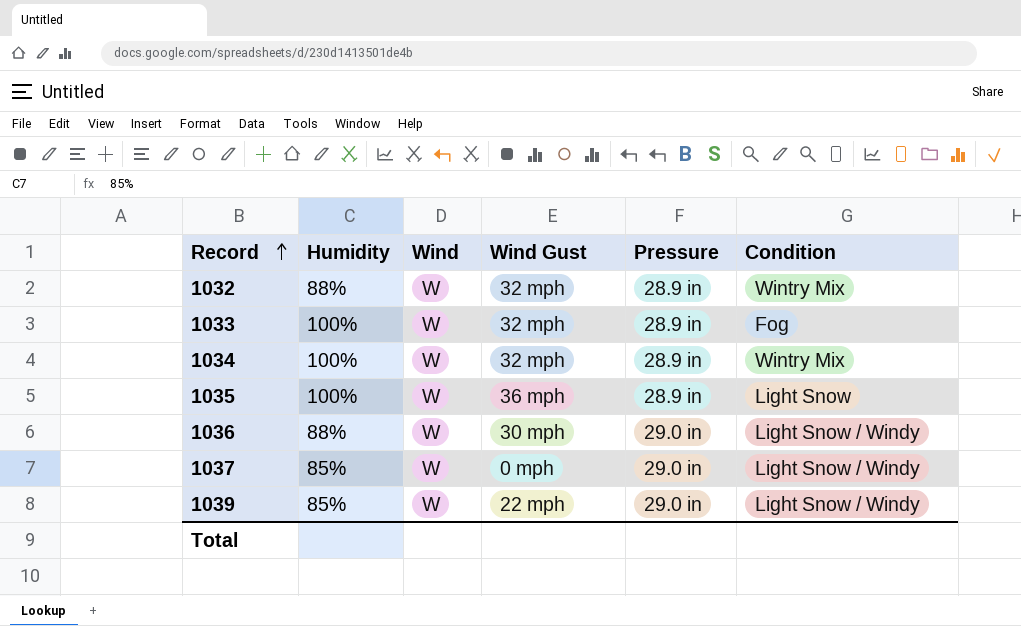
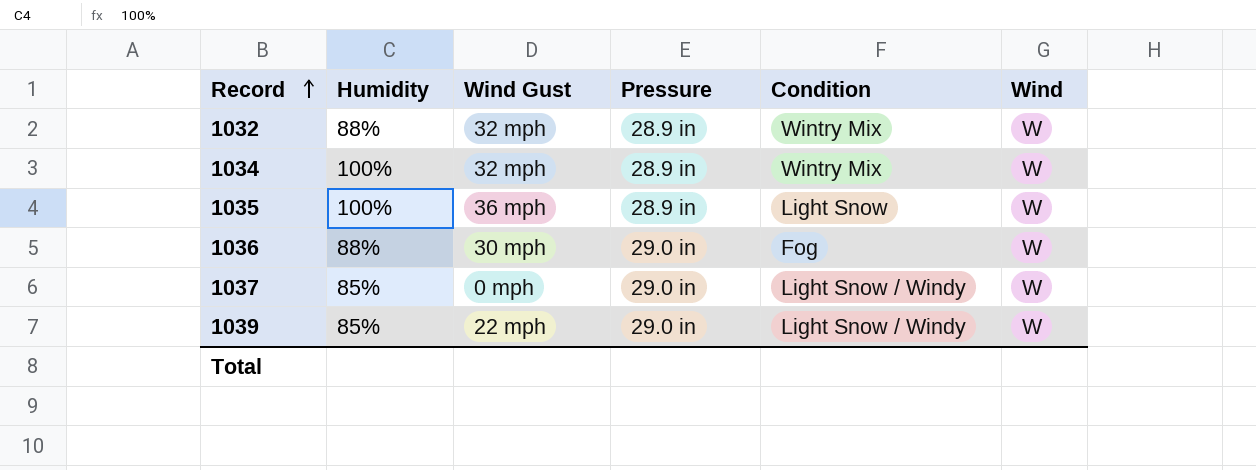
column Wind | position: 3 -> 6
row 1033: 100% | W | 32 mph | 28.9 in | Fog -> none
1036 | Condition: Light Snow / Windy -> Fog

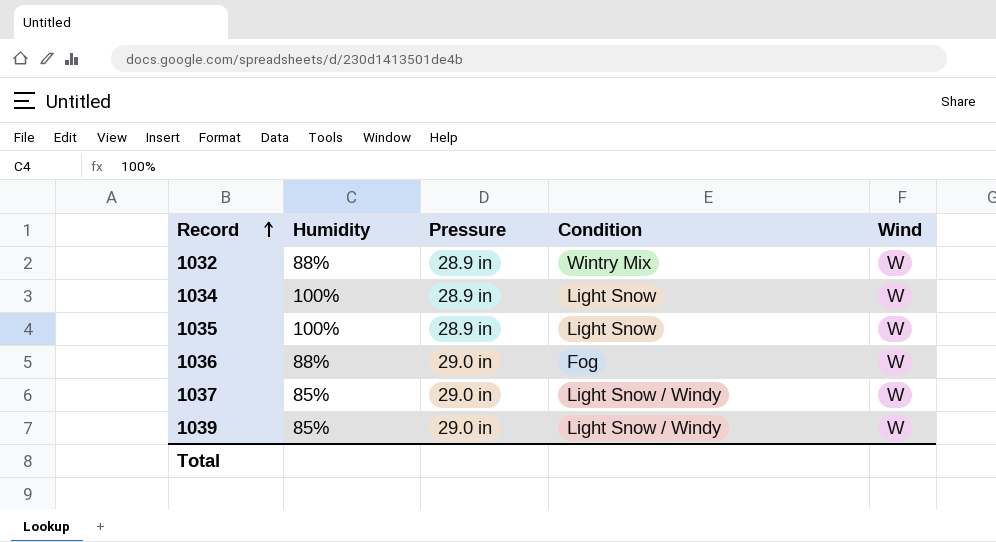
column Wind Gust | position: 3 -> none
1034 | Condition: Wintry Mix -> Light Snow

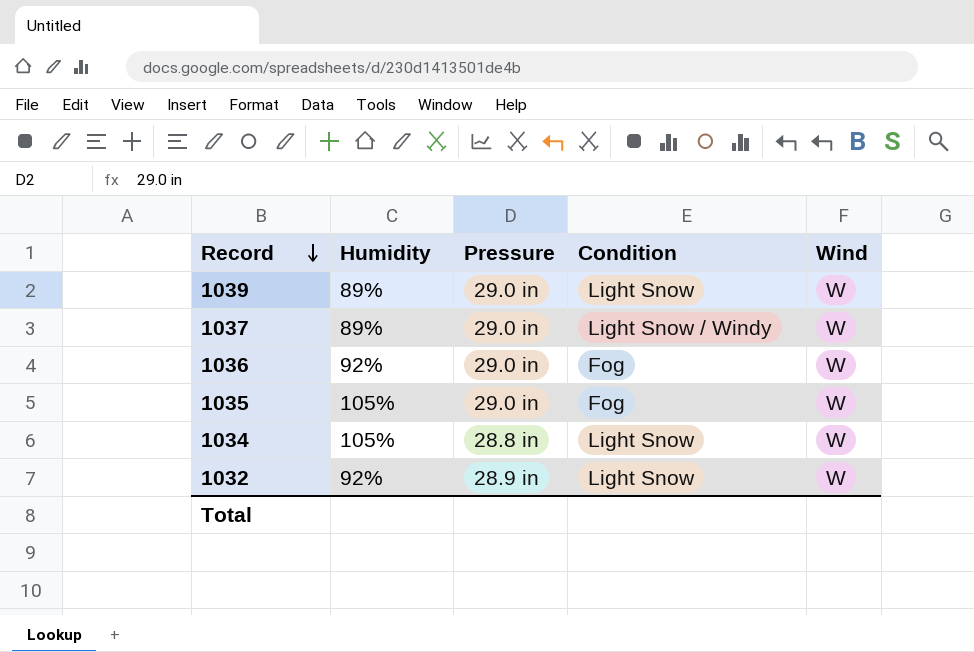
row order: Record ascending -> Record descending
1039 | Humidity: 85% -> 89%
1039 | Condition: Light Snow / Windy -> Light Snow
1037 | Humidity: 85% -> 89%
1036 | Humidity: 88% -> 92%
1035 | Humidity: 100% -> 105%
1035 | Pressure: 28.9 in -> 29.0 in
1035 | Condition: Light Snow -> Fog
1034 | Humidity: 100% -> 105%
1034 | Pressure: 28.9 in -> 28.8 in
1032 | Humidity: 88% -> 92%
1032 | Condition: Wintry Mix -> Light Snow

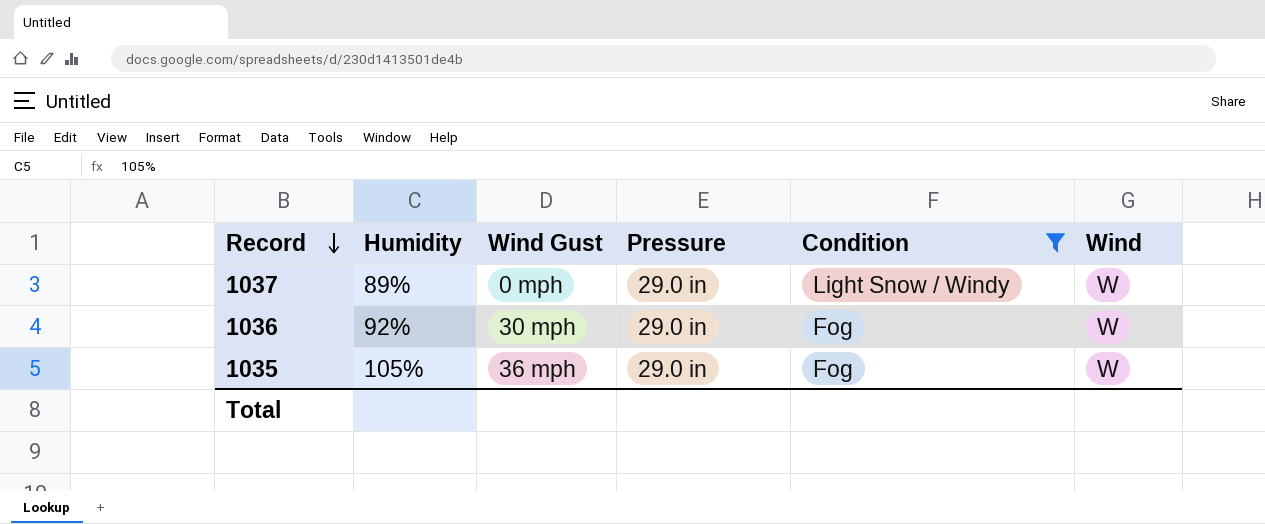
filter: none -> Condition != Light Snow
column Wind Gust | position: none -> 3

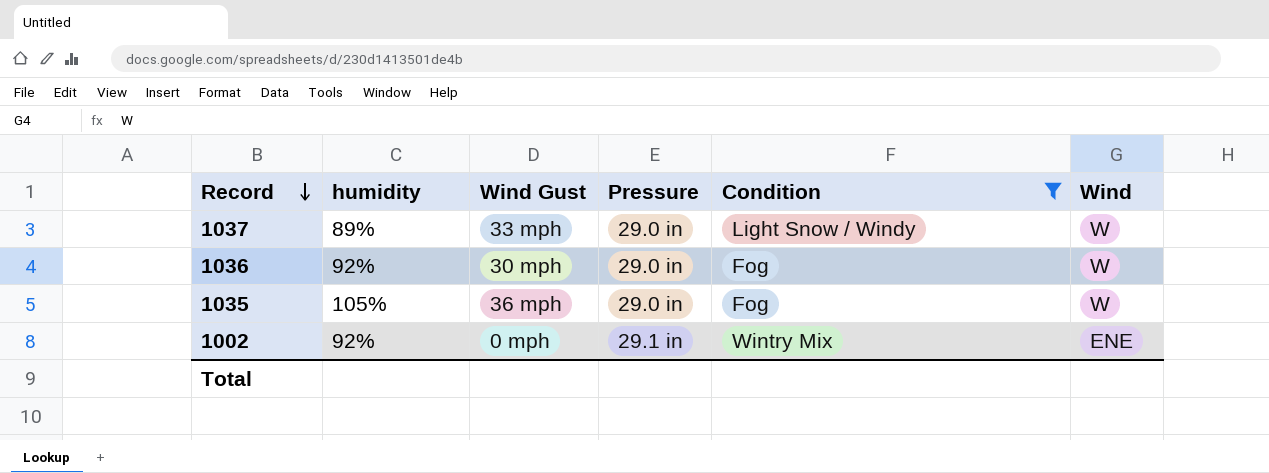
column name: Humidity -> humidity
1037 | Wind Gust: 0 mph -> 33 mph
row 1002: none -> 92% | 0 mph | 29.1 in | Wintry Mix | ENE

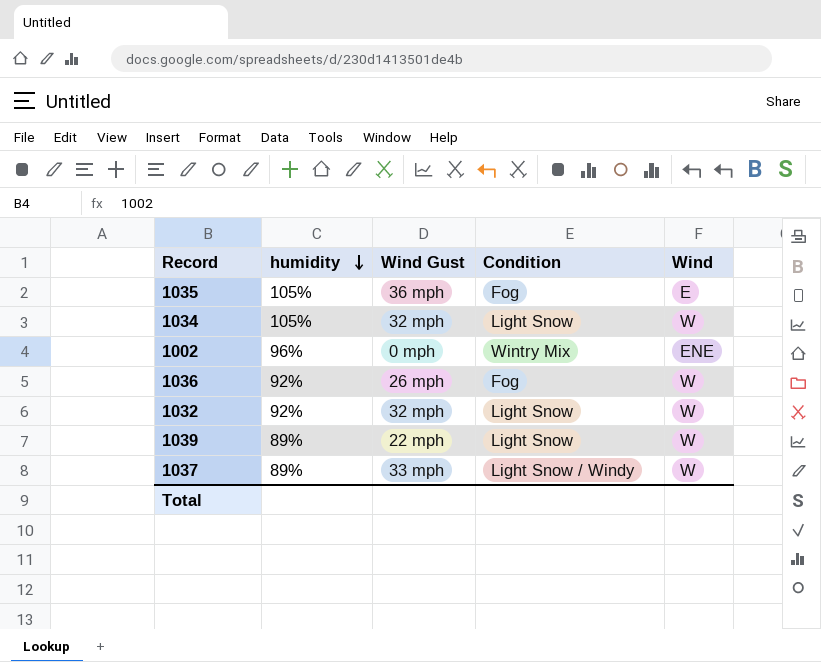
filter: Condition != Light Snow -> none
row order: Record descending -> humidity descending
column Pressure | position: 4 -> none
1035 | Wind: W -> E
1002 | humidity: 92% -> 96%
1036 | Wind Gust: 30 mph -> 26 mph

